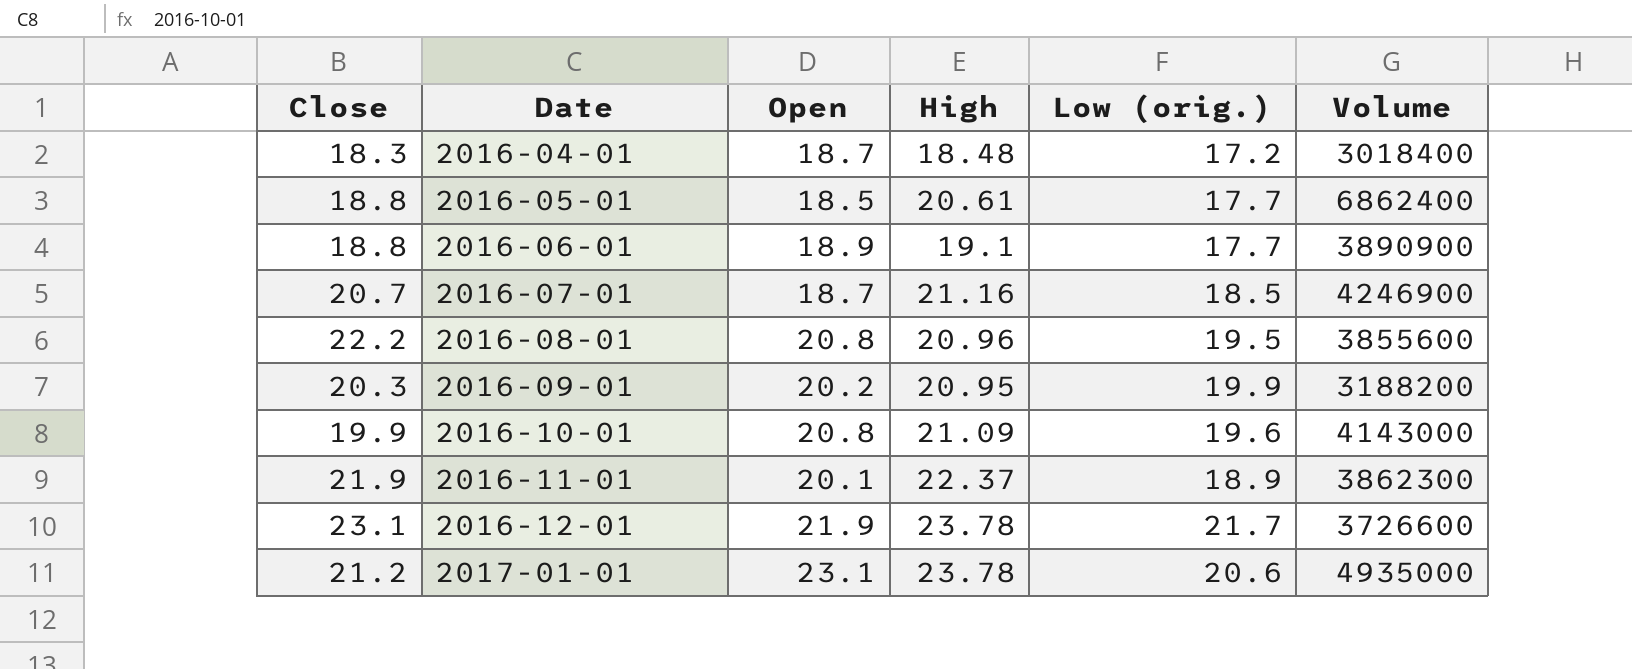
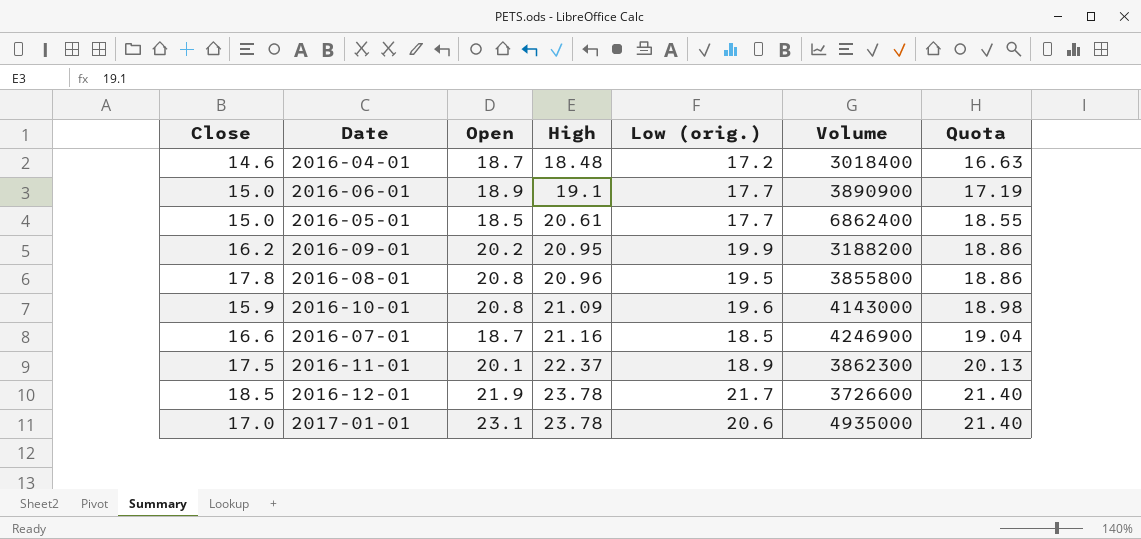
row order: Date ascending -> High ascending
column Quota | formula: none -> [High] * 0.9
2016-04-01 | Close: 18.3 -> 14.6
2016-06-01 | Close: 18.8 -> 15.0
2016-05-01 | Close: 18.8 -> 15.0
2016-09-01 | Close: 20.3 -> 16.2
2016-08-01 | Close: 22.2 -> 17.8
2016-08-01 | Volume: 3855600 -> 3855800
2016-10-01 | Close: 19.9 -> 15.9
2016-07-01 | Close: 20.7 -> 16.6
2016-11-01 | Close: 21.9 -> 17.5
2016-12-01 | Close: 23.1 -> 18.5
2017-01-01 | Close: 21.2 -> 17.0

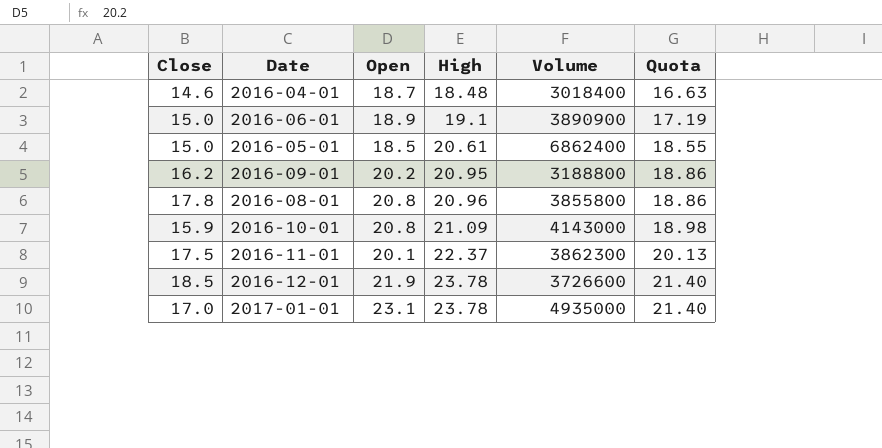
column Low (orig.) | position: 5 -> none
row 2016-07-01: 16.6 | 18.7 | 21.16 | 18.5 | 4246900 | 19.04 -> none
2016-09-01 | Volume: 3188200 -> 3188800

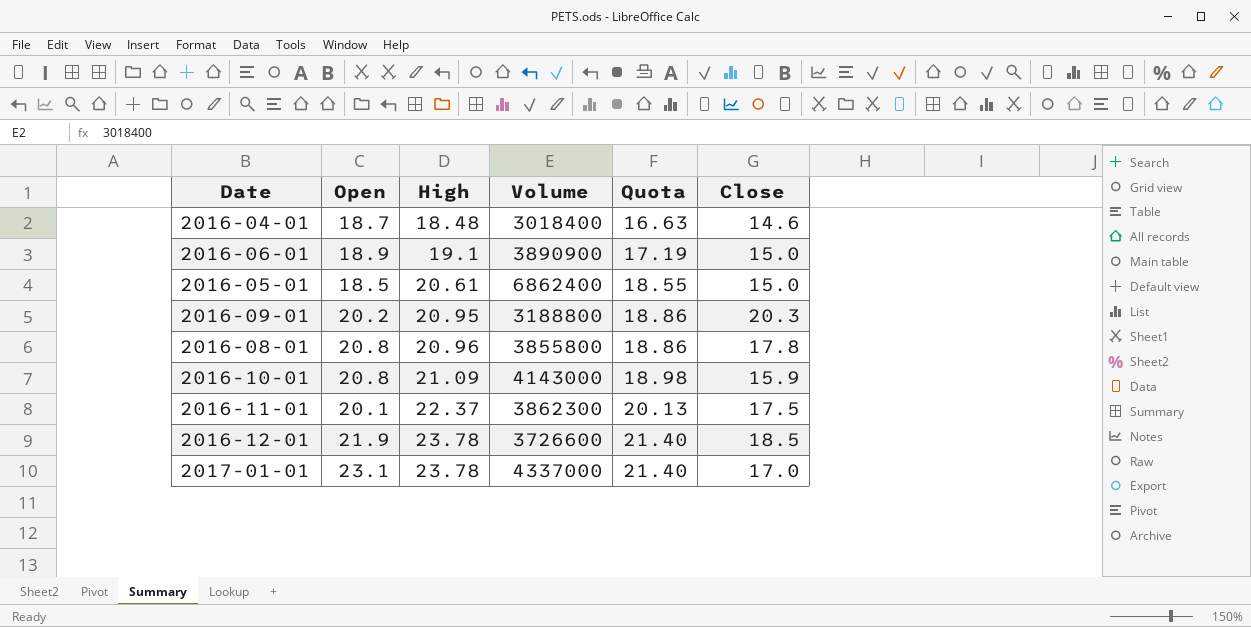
column Close | position: 1 -> 6
2016-09-01 | Close: 16.2 -> 20.3
2017-01-01 | Volume: 4935000 -> 4337000

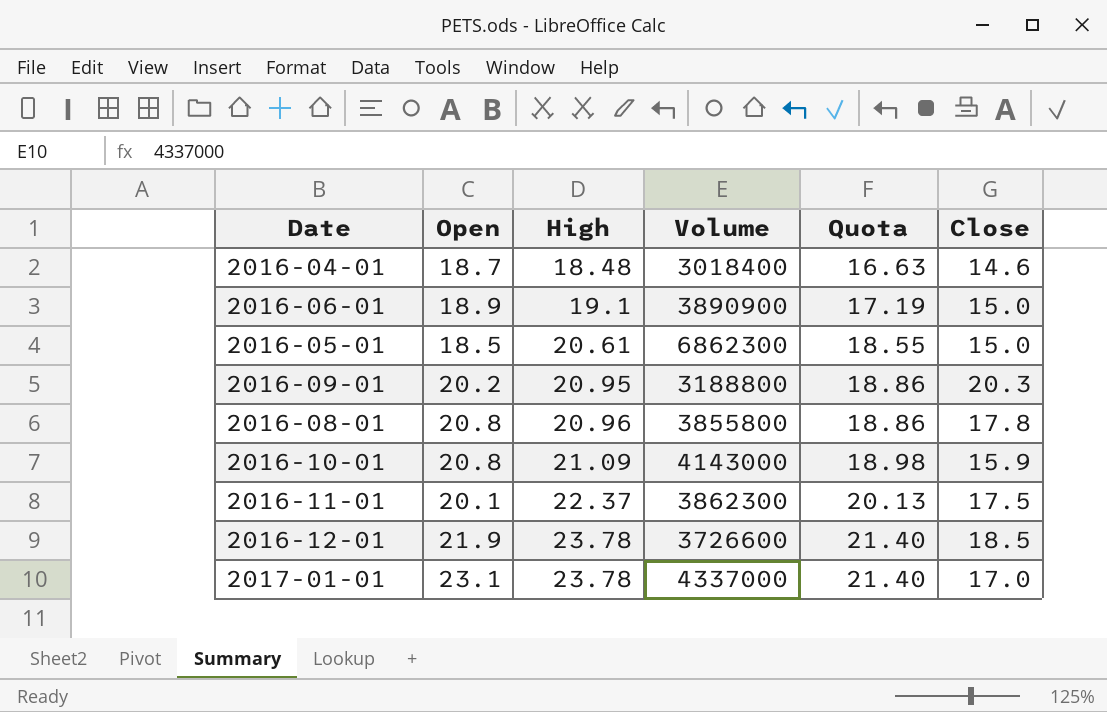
2016-05-01 | Volume: 6862400 -> 6862300

